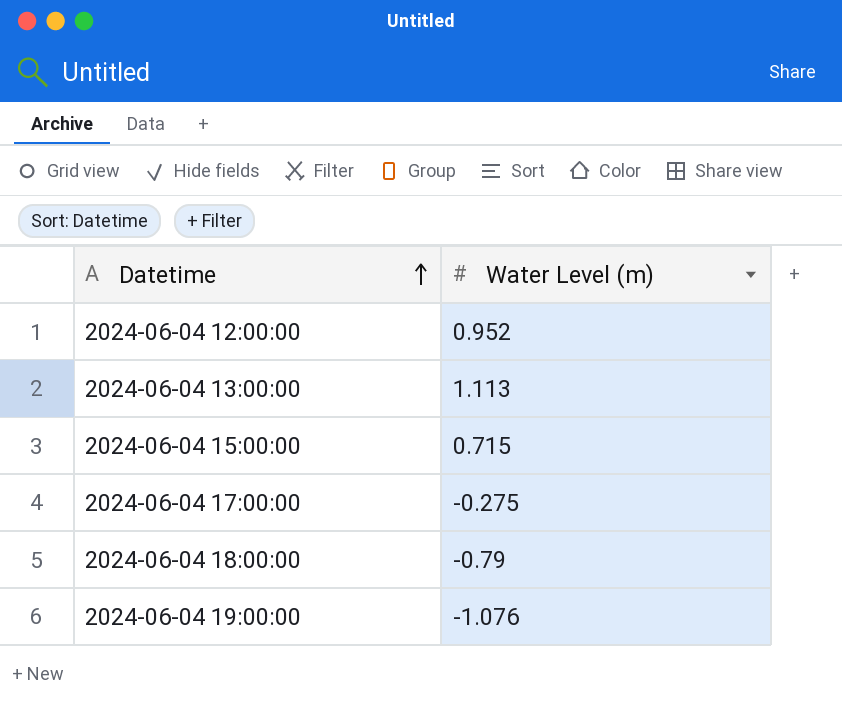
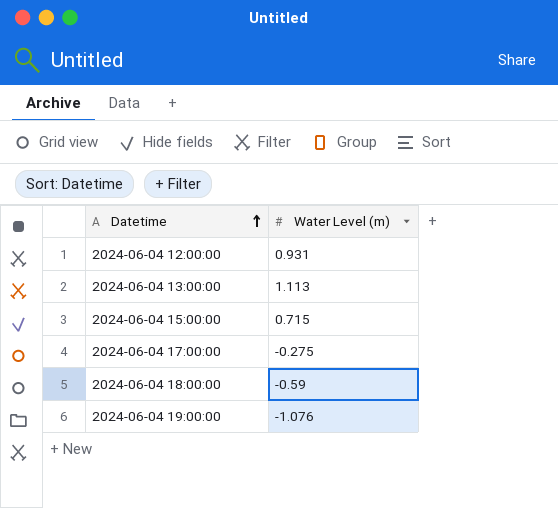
2024-06-04 12:00:00 | Water Level (m): 0.952 -> 0.931
2024-06-04 18:00:00 | Water Level (m): -0.79 -> -0.59

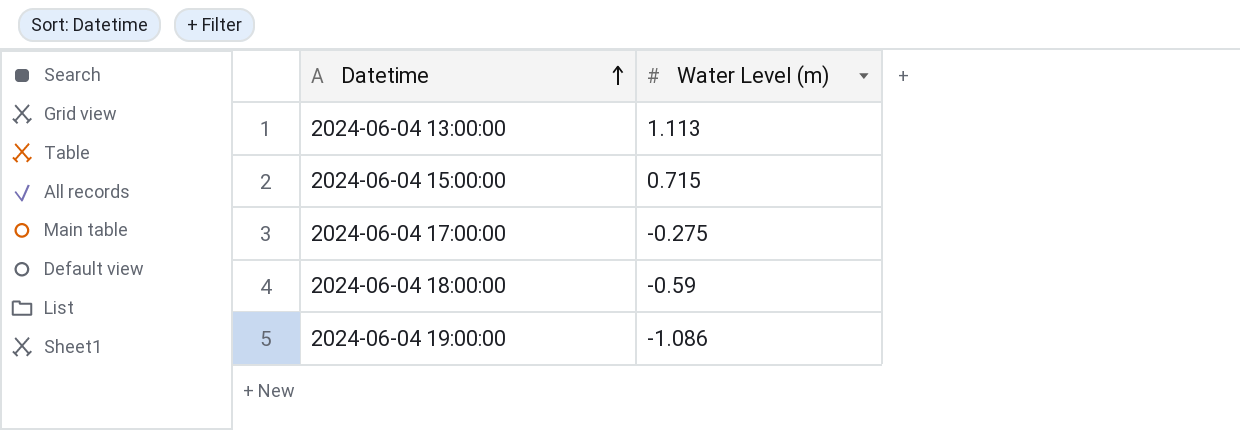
row 2024-06-04 12:00:00: 0.931 -> none
2024-06-04 19:00:00 | Water Level (m): -1.076 -> -1.086

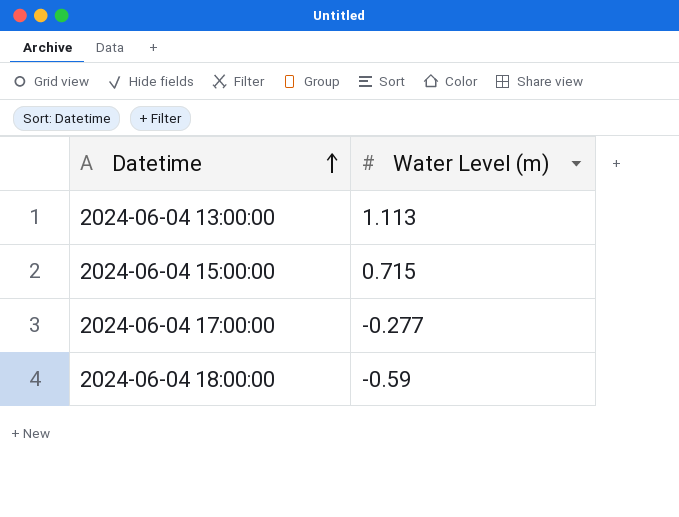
row 2024-06-04 19:00:00: -1.086 -> none
2024-06-04 17:00:00 | Water Level (m): -0.275 -> -0.277

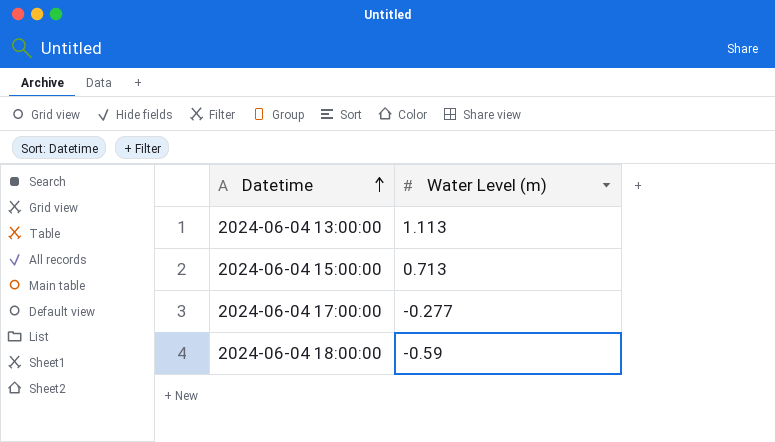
2024-06-04 15:00:00 | Water Level (m): 0.715 -> 0.713

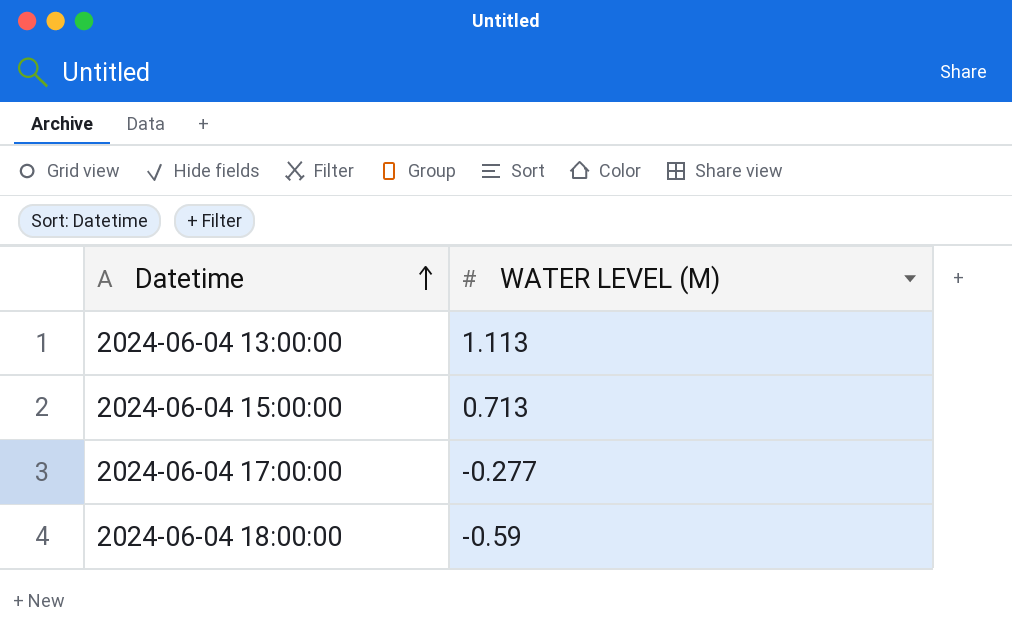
column name: Water Level (m) -> WATER LEVEL (M)

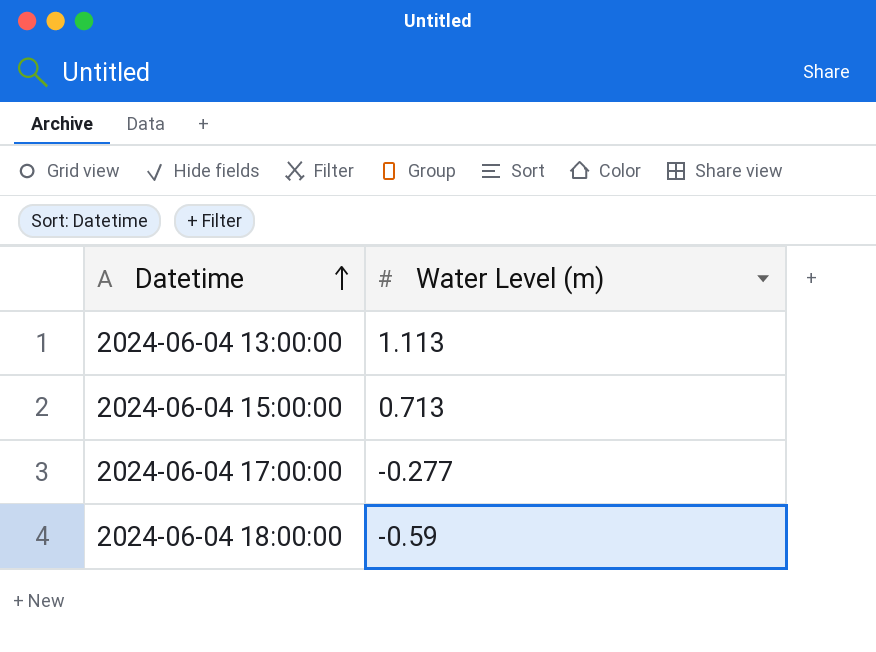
column name: WATER LEVEL (M) -> Water Level (m)

